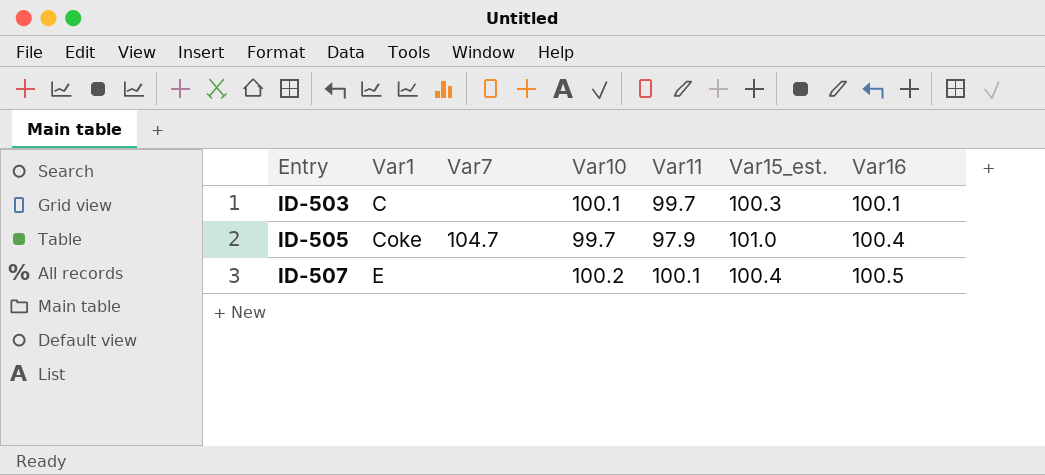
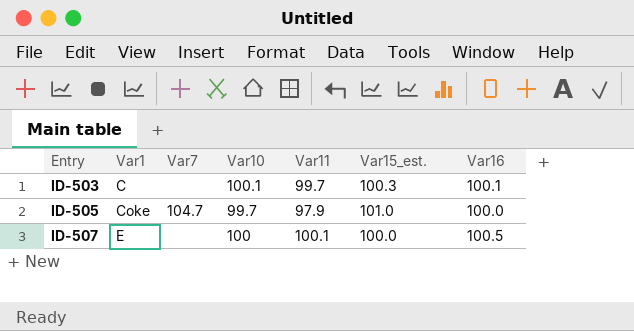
ID-505 | Var16: 100.4 -> 100.0
ID-507 | Var10: 100.2 -> 100
ID-507 | Var15_est.: 100.4 -> 100.0

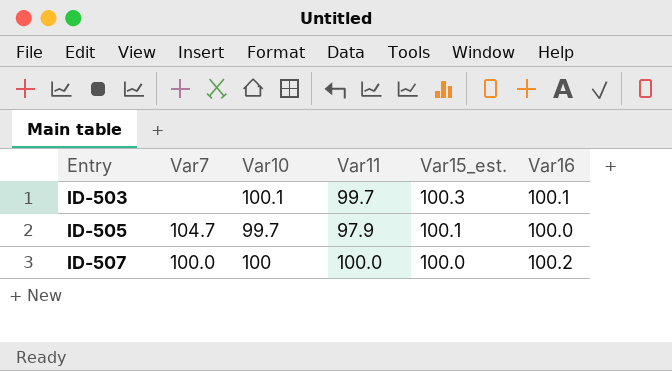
column Var1 | position: 2 -> none
ID-505 | Var15_est.: 101.0 -> 100.1
ID-507 | Var7: none -> 100.0
ID-507 | Var11: 100.1 -> 100.0
ID-507 | Var16: 100.5 -> 100.2

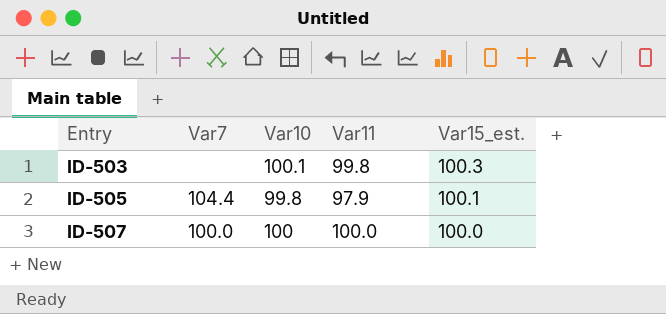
column Var16 | position: 6 -> none
ID-503 | Var11: 99.7 -> 99.8
ID-505 | Var7: 104.7 -> 104.4
ID-505 | Var10: 99.7 -> 99.8

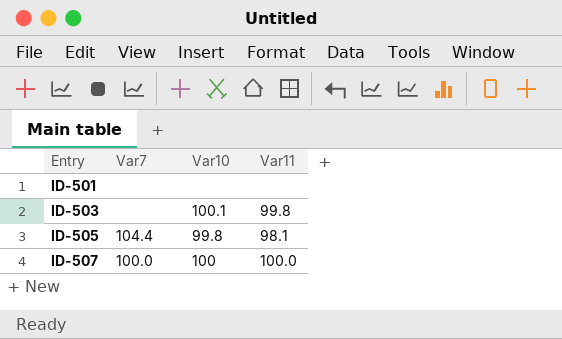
column Var15_est. | position: 5 -> none
row ID-501: none -> none | none | none
ID-505 | Var11: 97.9 -> 98.1

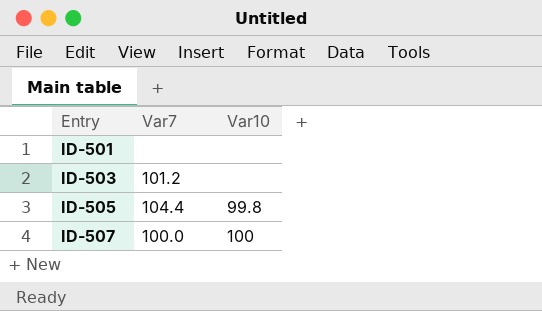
column Var11 | position: 4 -> none
ID-503 | Var7: none -> 101.2
ID-503 | Var10: 100.1 -> none

